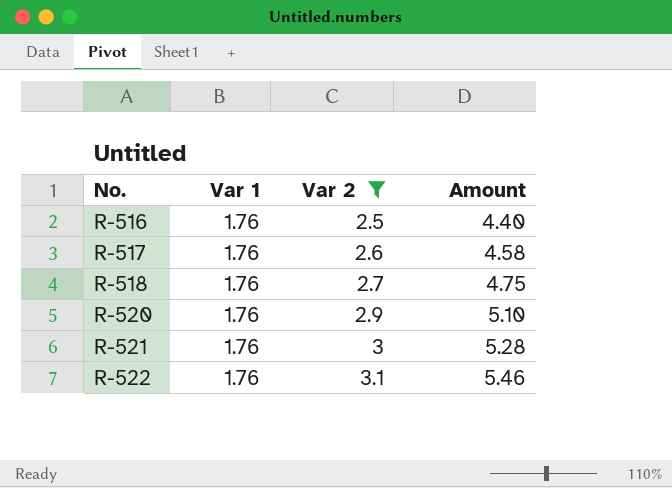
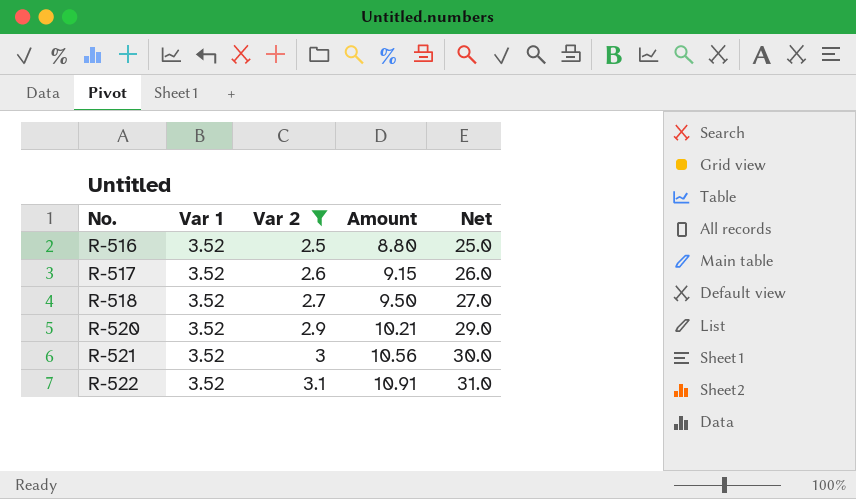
column Net | formula: none -> [Var 2] * 10
R-516 | Var 1: 1.76 -> 3.52
R-516 | Amount: 4.40 -> 8.80
R-517 | Var 1: 1.76 -> 3.52
R-517 | Amount: 4.58 -> 9.15
R-518 | Var 1: 1.76 -> 3.52
R-518 | Amount: 4.75 -> 9.50
R-520 | Var 1: 1.76 -> 3.52
R-520 | Amount: 5.10 -> 10.21
R-521 | Var 1: 1.76 -> 3.52
R-521 | Amount: 5.28 -> 10.56
R-522 | Var 1: 1.76 -> 3.52
R-522 | Amount: 5.46 -> 10.91

